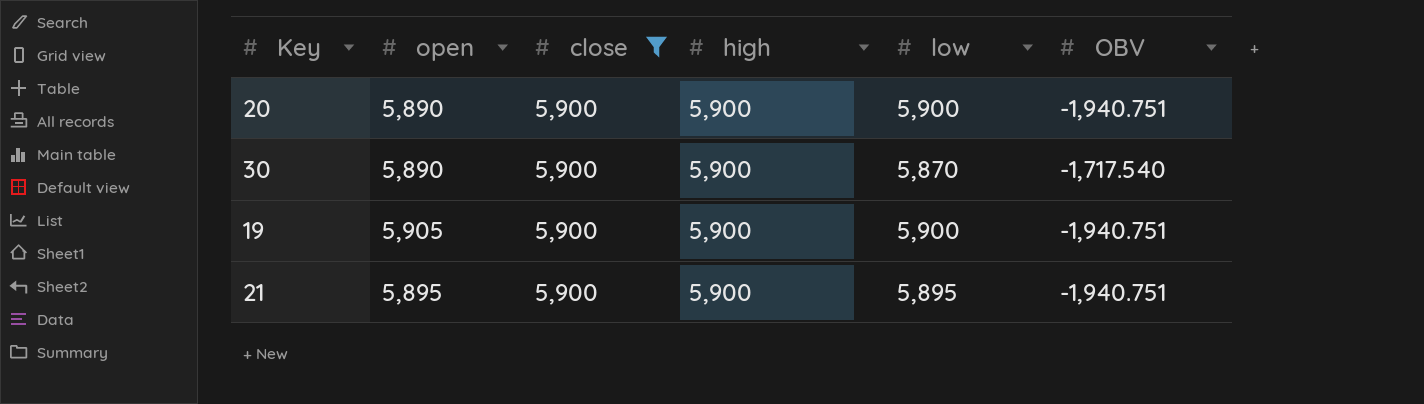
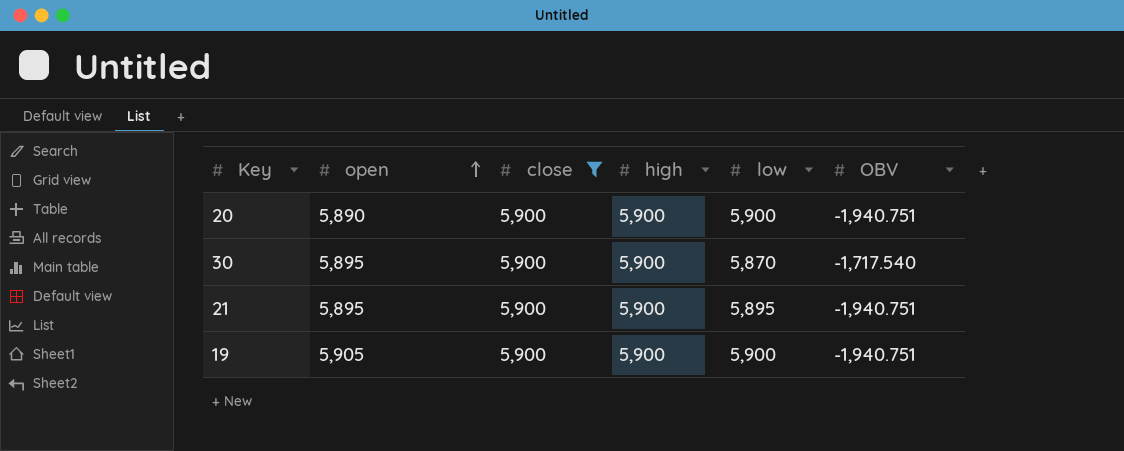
row order: none -> open ascending
30 | open: 5,890 -> 5,895

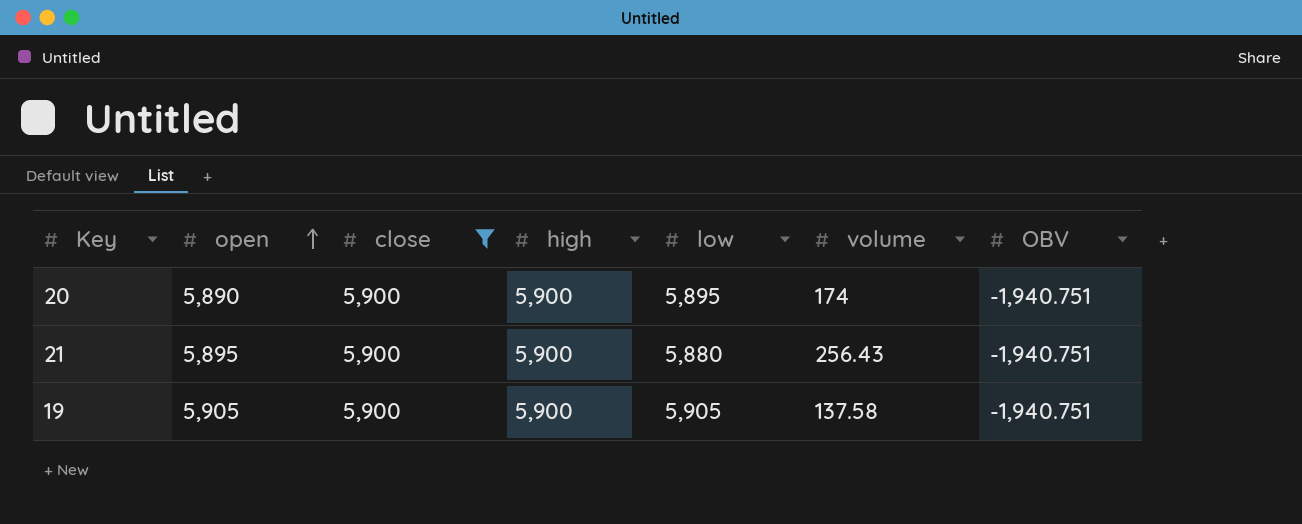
column volume | position: none -> 6
row 30: 5,895 | 5,900 | 5,900 | 5,870 | -1,717.540 -> none
20 | low: 5,900 -> 5,895
21 | low: 5,895 -> 5,880
19 | low: 5,900 -> 5,905

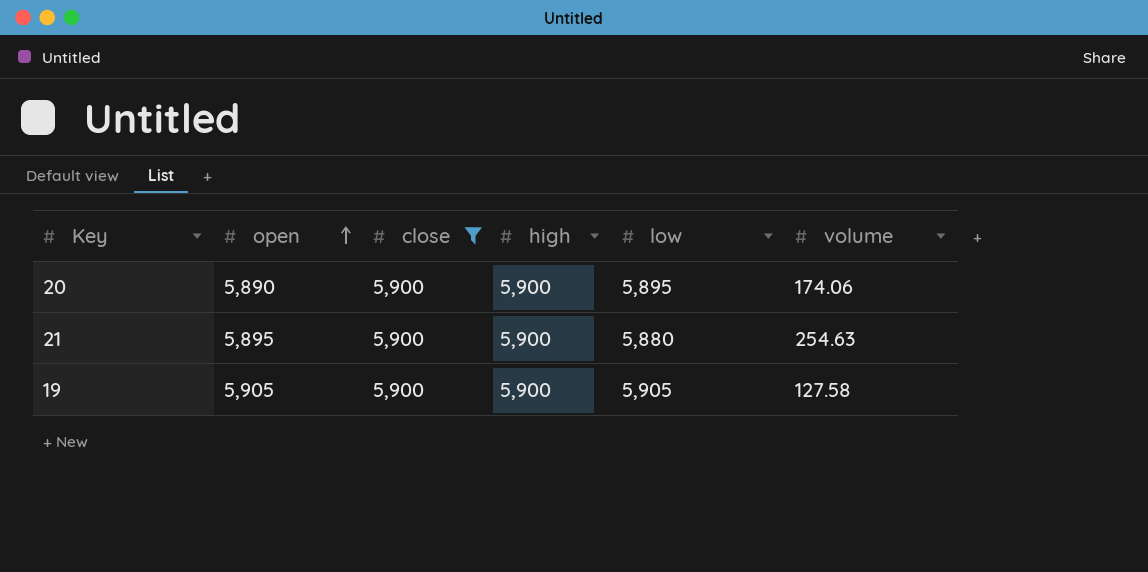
column OBV | position: 7 -> none
20 | volume: 174 -> 174.06
21 | volume: 256.43 -> 254.63
19 | volume: 137.58 -> 127.58

